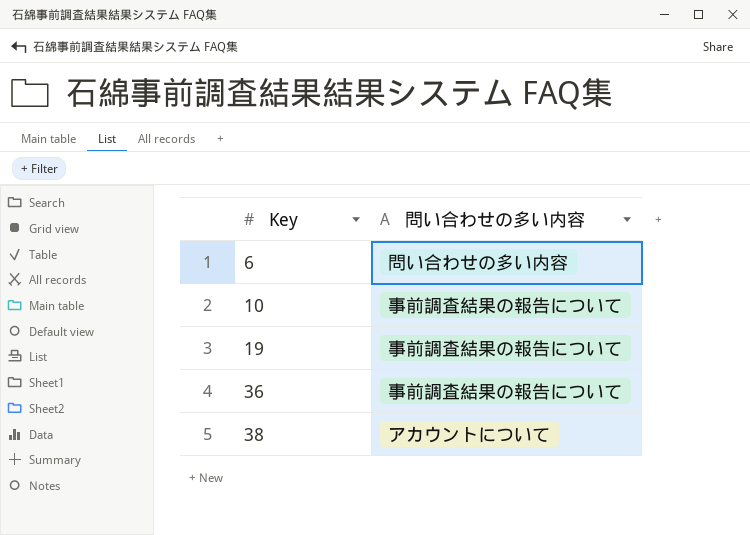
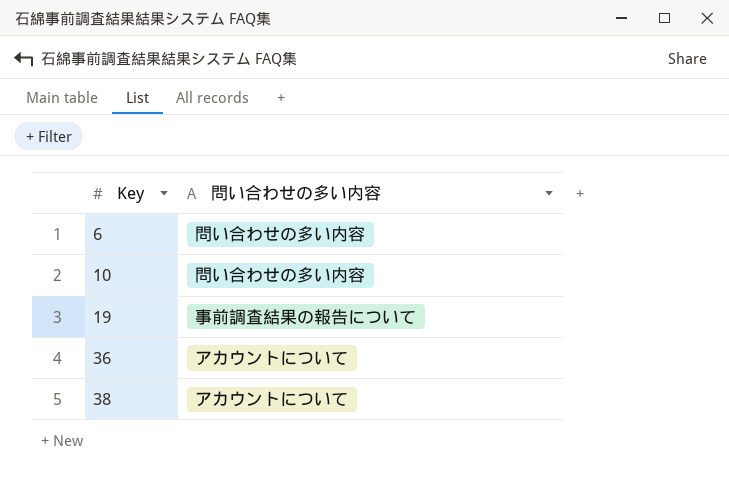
10 | 問い合わせの多い内容: 事前調査結果の報告について -> 問い合わせの多い内容
36 | 問い合わせの多い内容: 事前調査結果の報告について -> アカウントについて

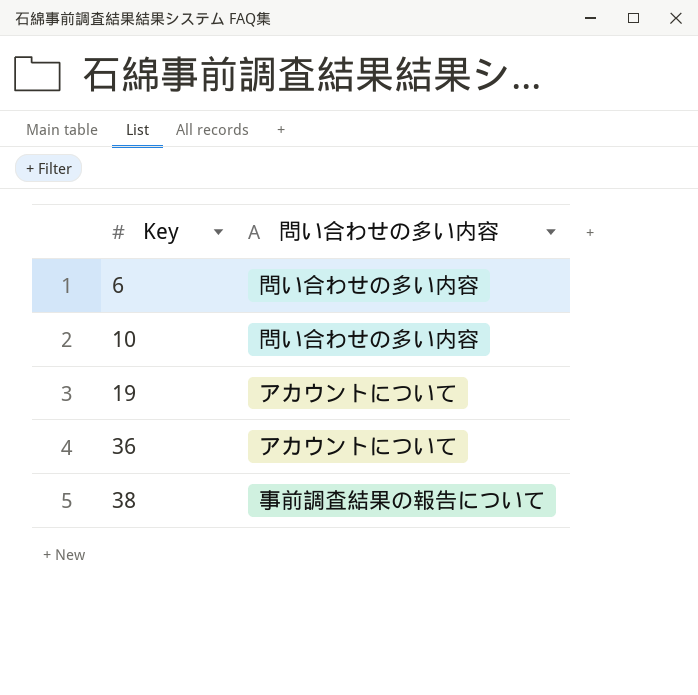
19 | 問い合わせの多い内容: 事前調査結果の報告について -> アカウントについて
38 | 問い合わせの多い内容: アカウントについて -> 事前調査結果の報告について

